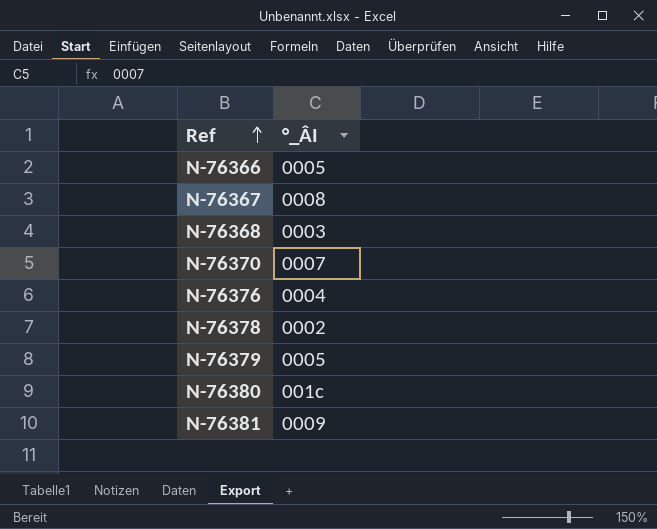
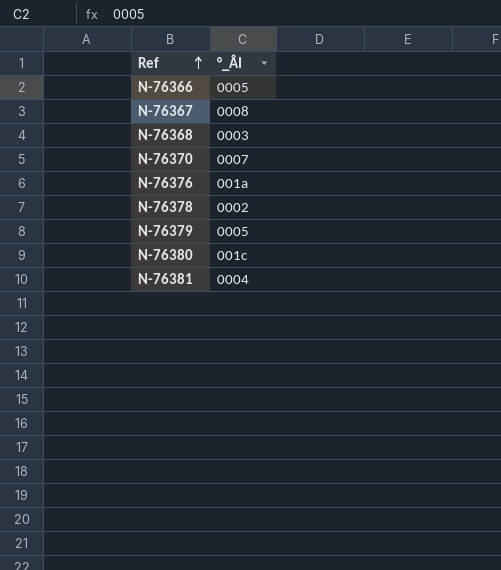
N-76376 | °_ÂI: 0004 -> 001a
N-76381 | °_ÂI: 0009 -> 0004

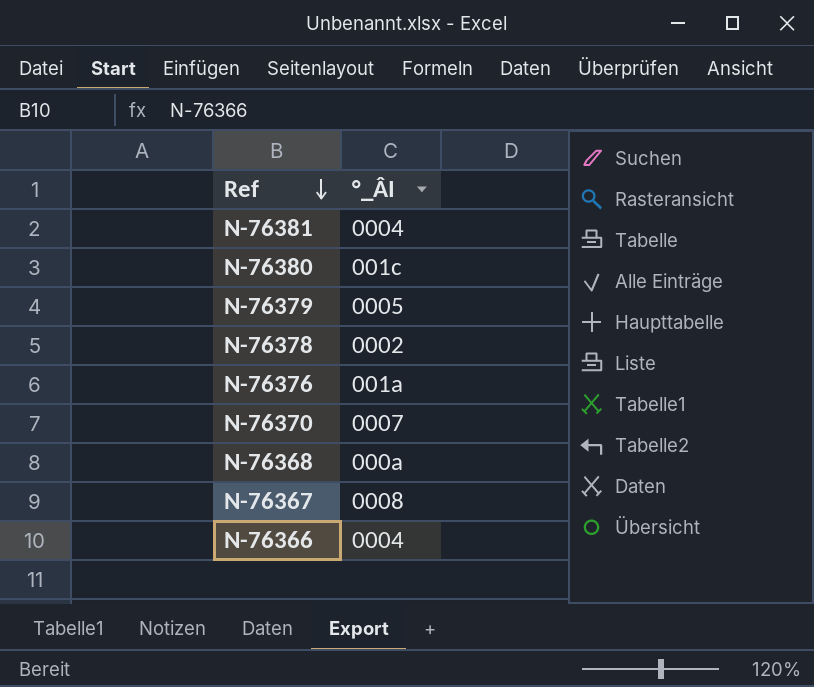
row order: Ref ascending -> Ref descending
N-76368 | °_ÂI: 0003 -> 000a
N-76366 | °_ÂI: 0005 -> 0004

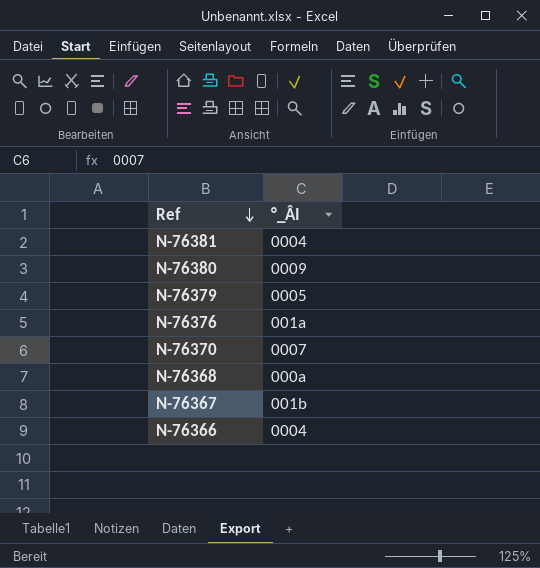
row N-76378: 0002 -> none
N-76380 | °_ÂI: 001c -> 0009
N-76367 | °_ÂI: 0008 -> 001b

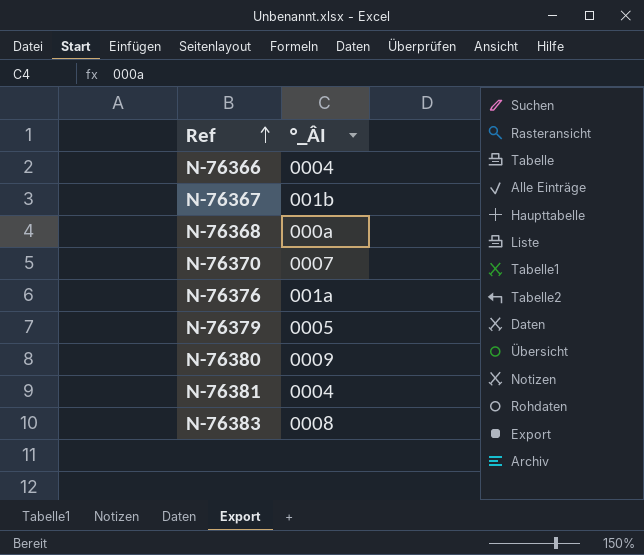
row order: Ref descending -> Ref ascending
row N-76383: none -> 0008

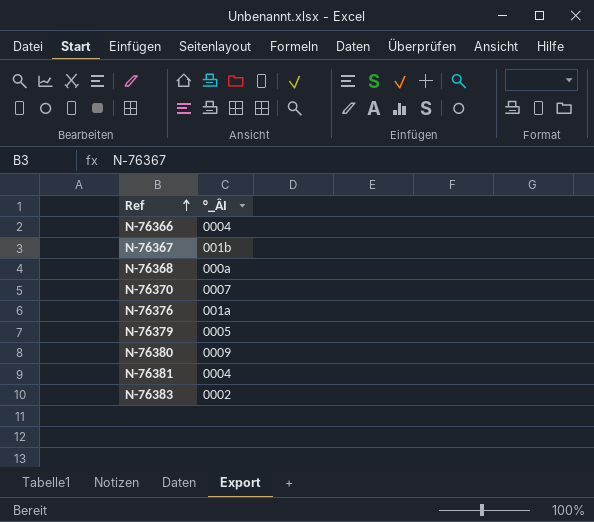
N-76383 | °_ÂI: 0008 -> 0002

